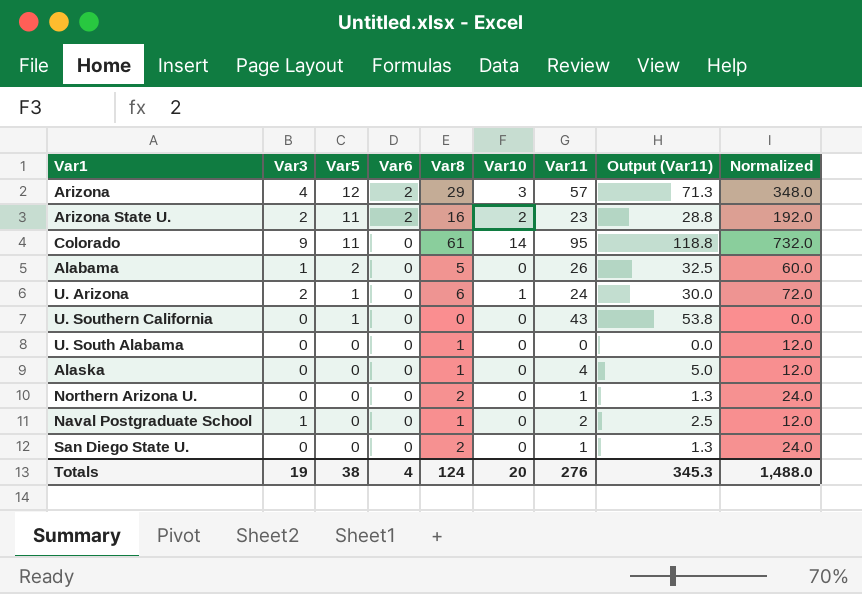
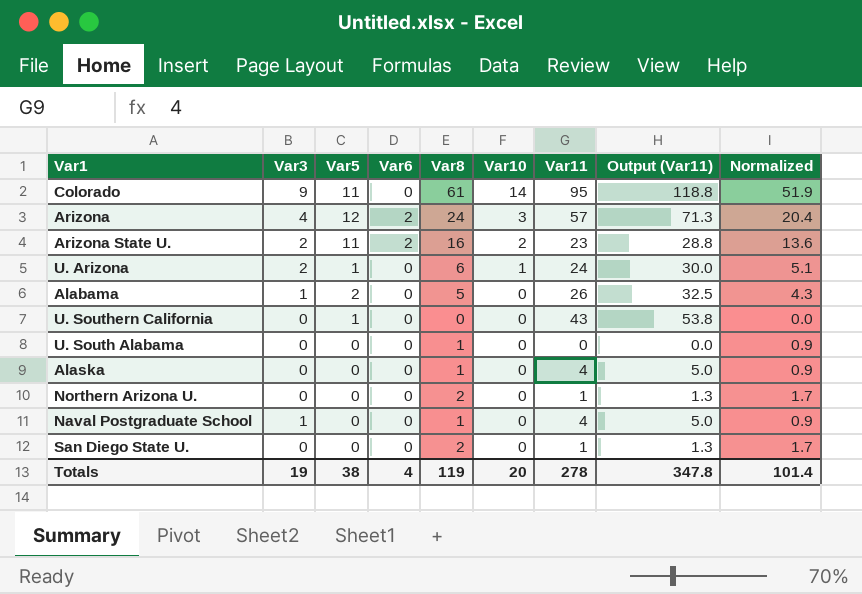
row order: Var5 descending -> Var10 descending
column Normalized | formula: [Var8] * 12 -> [Var8] * 0.85
Arizona | Var8: 29 -> 24
Naval Postgraduate School | Var11: 2 -> 4
Naval Postgraduate School | Output (Var11): 2.5 -> 5.0
Totals | Var8: 124 -> 119
Totals | Var11: 276 -> 278
Totals | Output (Var11): 345.3 -> 347.8
Totals | Normalized: 1,488.0 -> 101.4

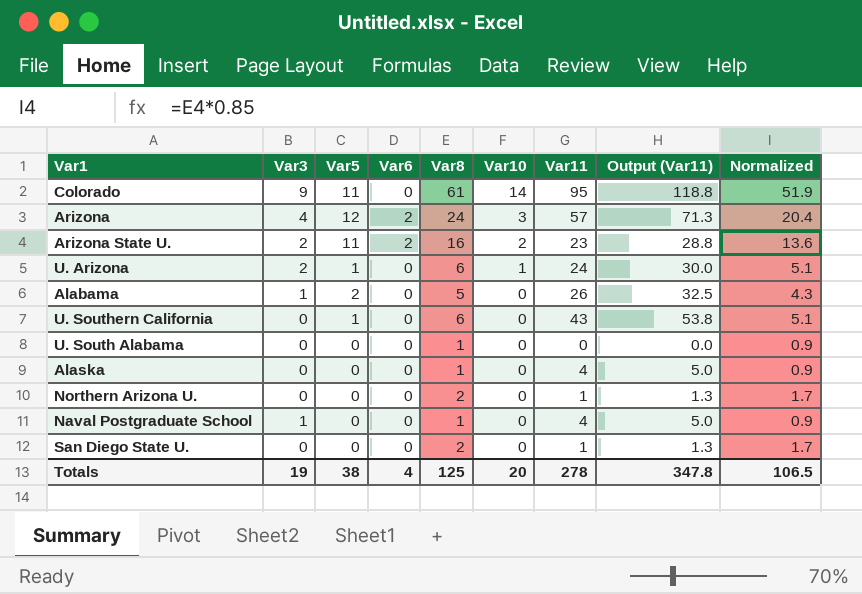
U. Southern California | Var8: 0 -> 6
U. Southern California | Normalized: 0.0 -> 5.1
Totals | Var8: 119 -> 125
Totals | Normalized: 101.4 -> 106.5

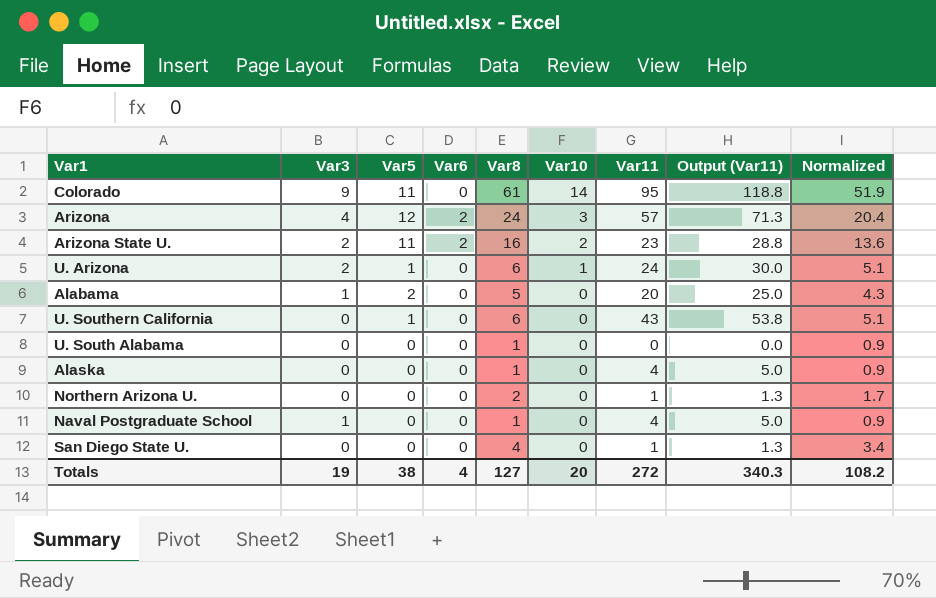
Alabama | Var11: 26 -> 20
Alabama | Output (Var11): 32.5 -> 25.0
San Diego State U. | Var8: 2 -> 4
San Diego State U. | Normalized: 1.7 -> 3.4
Totals | Var8: 125 -> 127
Totals | Var11: 278 -> 272
Totals | Output (Var11): 347.8 -> 340.3
Totals | Normalized: 106.5 -> 108.2

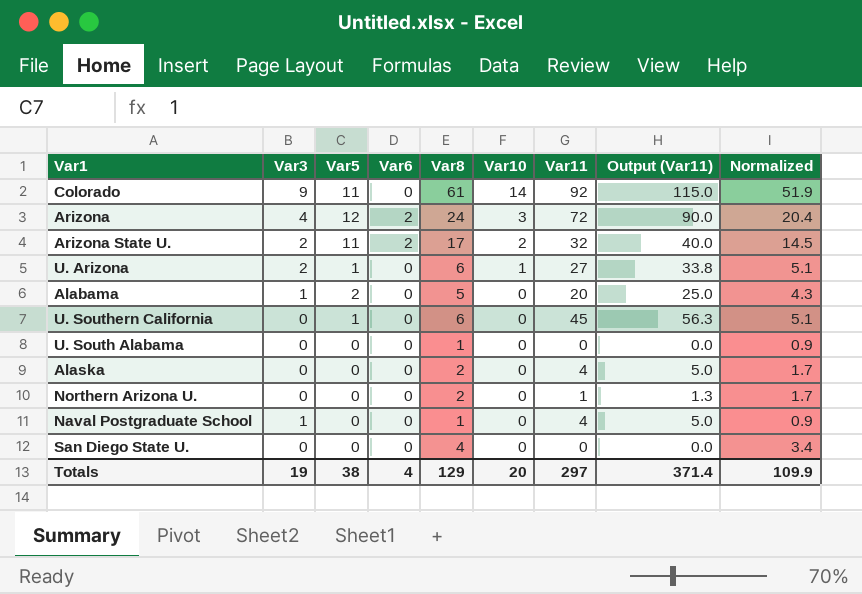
Colorado | Var11: 95 -> 92
Colorado | Output (Var11): 118.8 -> 115.0
Arizona | Var11: 57 -> 72
Arizona | Output (Var11): 71.3 -> 90.0
Arizona State U. | Var8: 16 -> 17
Arizona State U. | Var11: 23 -> 32
Arizona State U. | Output (Var11): 28.8 -> 40.0
Arizona State U. | Normalized: 13.6 -> 14.5
U. Arizona | Var11: 24 -> 27
U. Arizona | Output (Var11): 30.0 -> 33.8
U. Southern California | Var11: 43 -> 45
U. Southern California | Output (Var11): 53.8 -> 56.3
Alaska | Var8: 1 -> 2
Alaska | Normalized: 0.9 -> 1.7
San Diego State U. | Var11: 1 -> 0
San Diego State U. | Output (Var11): 1.3 -> 0.0
Totals | Var8: 127 -> 129
Totals | Var11: 272 -> 297
Totals | Output (Var11): 340.3 -> 371.4
Totals | Normalized: 108.2 -> 109.9

